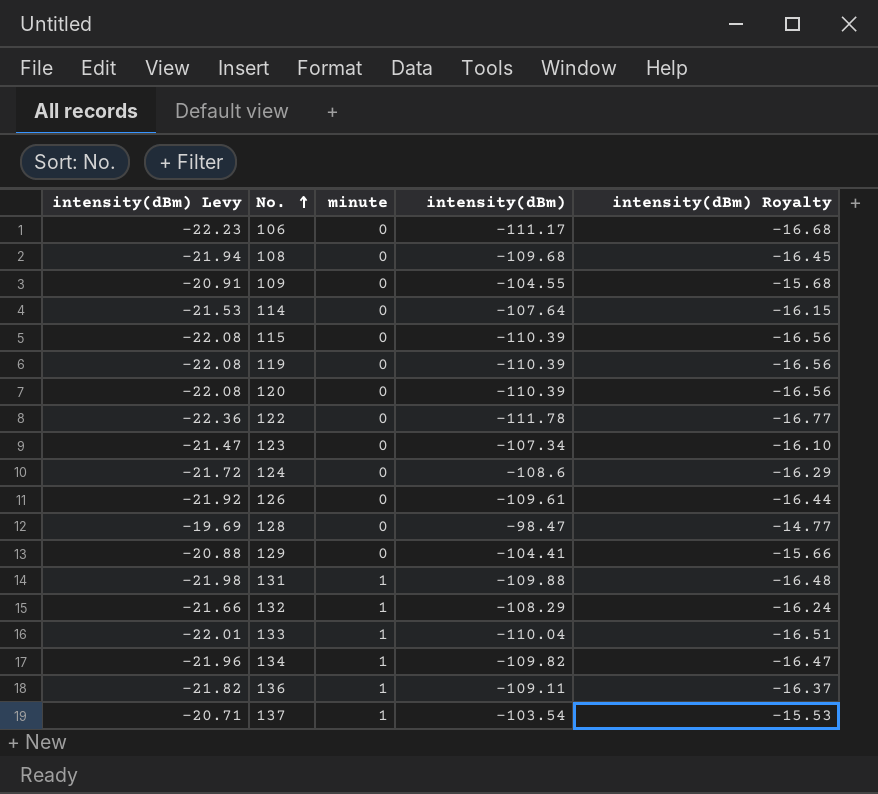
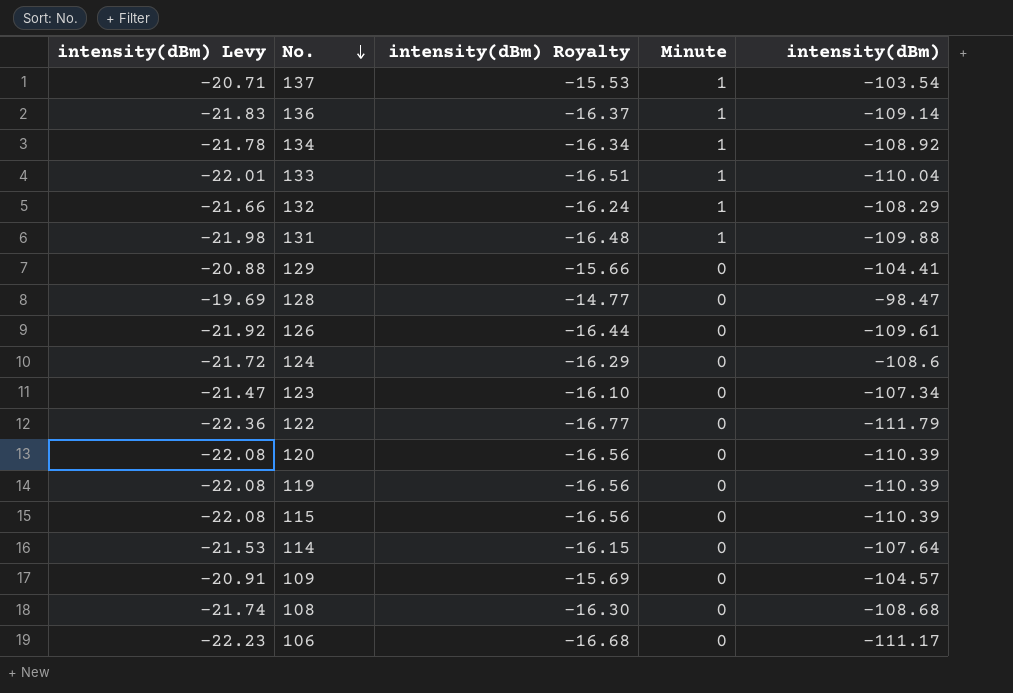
row order: No. ascending -> No. descending
column intensity(dBm) Royalty | position: 5 -> 3
column name: minute -> Minute
136 | intensity(dBm) Levy: -21.82 -> -21.83
136 | intensity(dBm): -109.11 -> -109.14
134 | intensity(dBm) Levy: -21.96 -> -21.78
134 | intensity(dBm) Royalty: -16.47 -> -16.34
134 | intensity(dBm): -109.82 -> -108.92
122 | intensity(dBm): -111.78 -> -111.79
109 | intensity(dBm) Royalty: -15.68 -> -15.69
109 | intensity(dBm): -104.55 -> -104.57
108 | intensity(dBm) Levy: -21.94 -> -21.74
108 | intensity(dBm) Royalty: -16.45 -> -16.30
108 | intensity(dBm): -109.68 -> -108.68

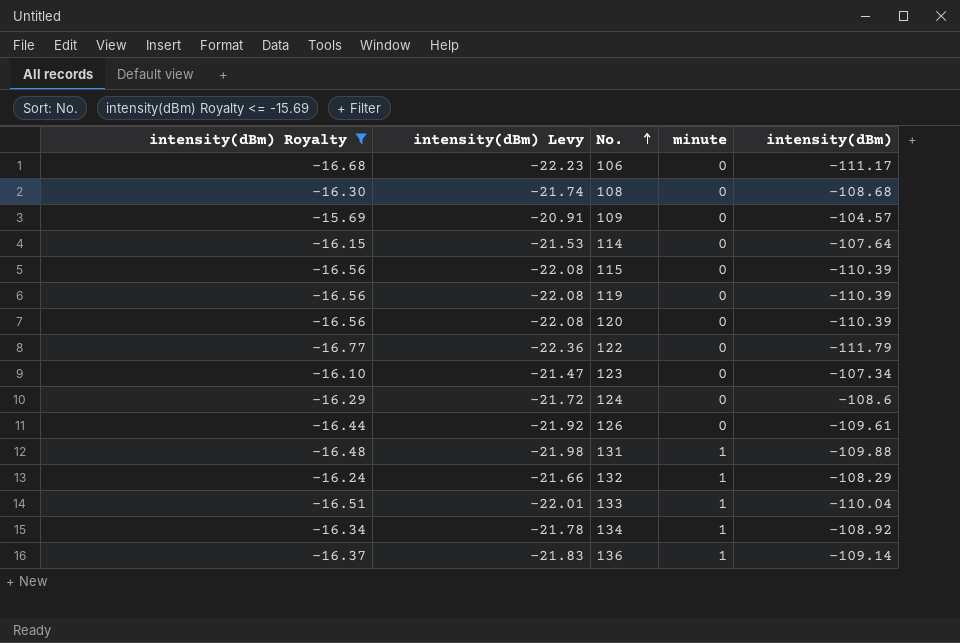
filter: none -> intensity(dBm) Royalty <= -15.69
row order: No. descending -> No. ascending
column intensity(dBm) Royalty | position: 3 -> 1
column name: Minute -> minute

